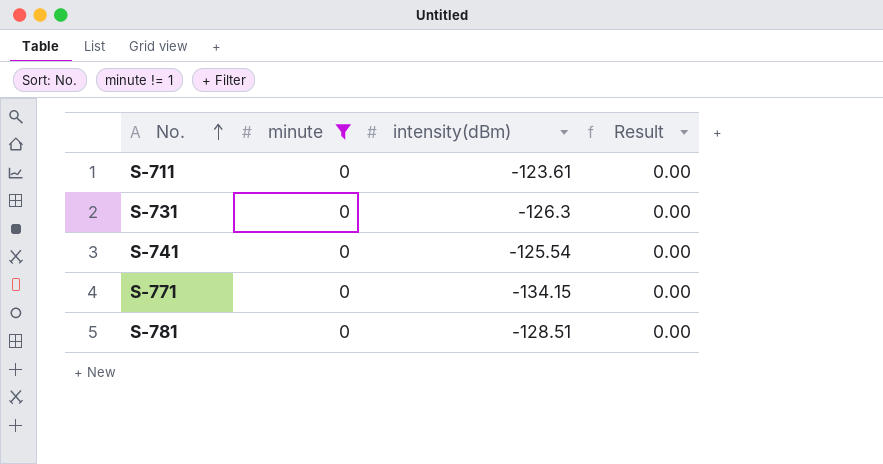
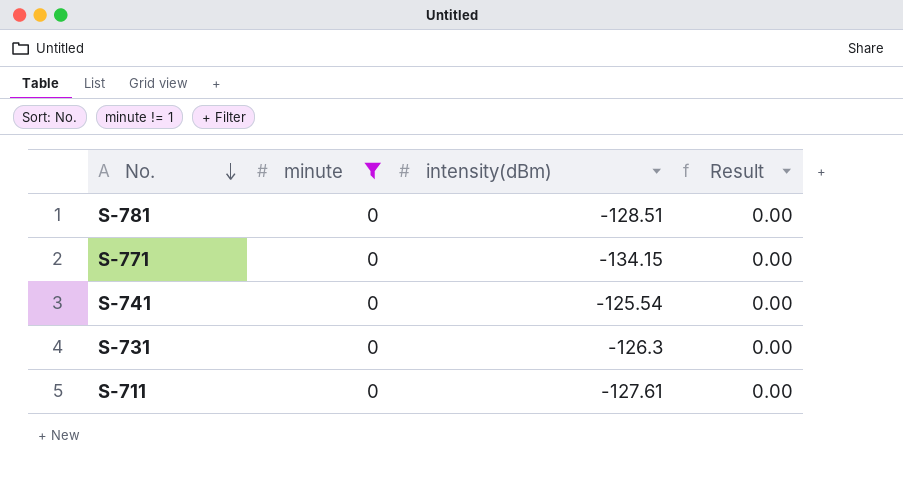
row order: No. ascending -> No. descending
S-711 | intensity(dBm): -123.61 -> -127.61

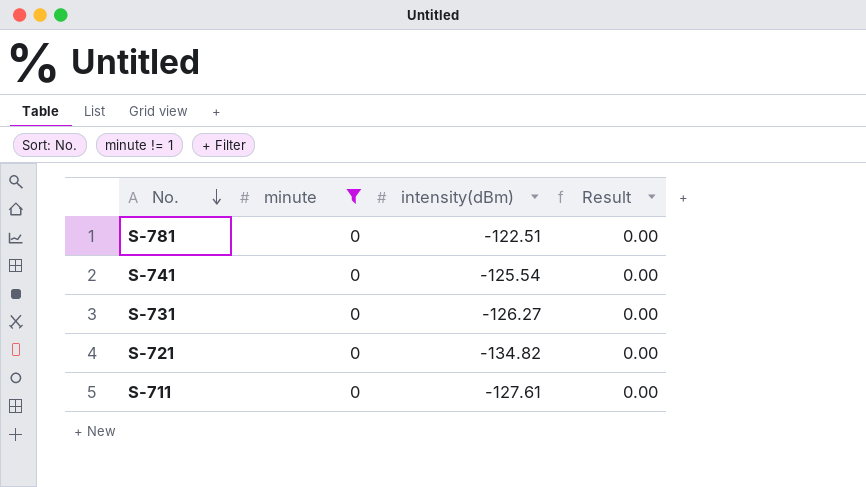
row S-771: 0 | -134.15 | 0.00 -> none
S-781 | intensity(dBm): -128.51 -> -122.51
S-731 | intensity(dBm): -126.3 -> -126.27
row S-721: none -> 0 | -134.82 | 0.00

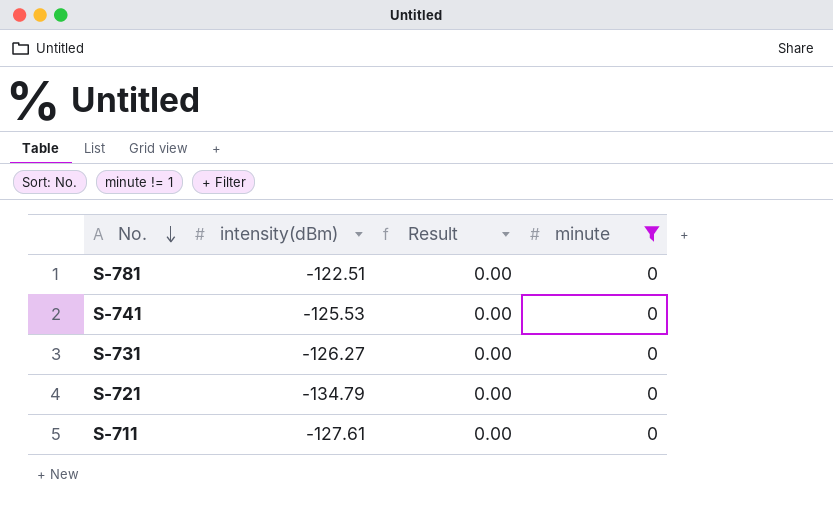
column minute | position: 2 -> 4
S-741 | intensity(dBm): -125.54 -> -125.53
S-721 | intensity(dBm): -134.82 -> -134.79

